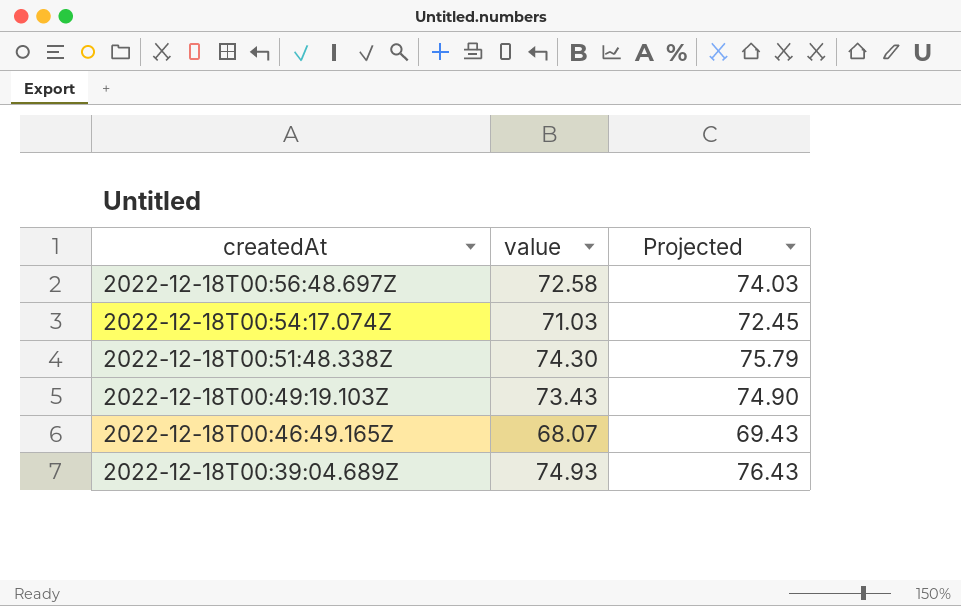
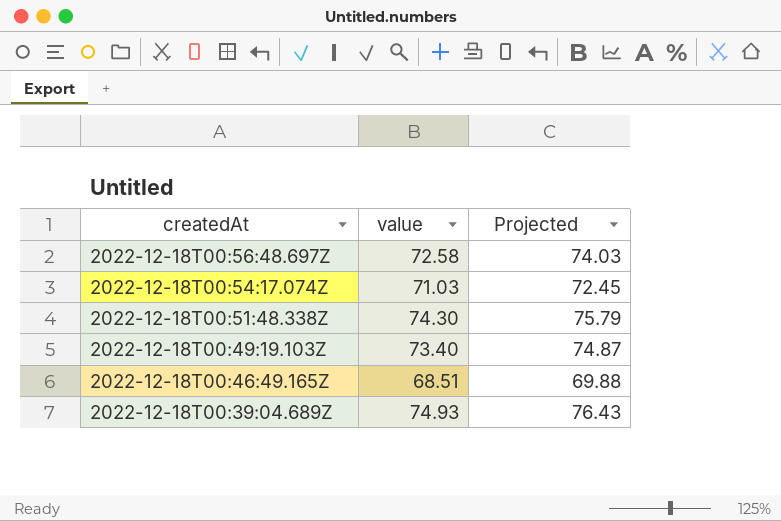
2022-12-18T00:49:19.103Z | value: 73.43 -> 73.40
2022-12-18T00:49:19.103Z | Projected: 74.90 -> 74.87
2022-12-18T00:46:49.165Z | value: 68.07 -> 68.51
2022-12-18T00:46:49.165Z | Projected: 69.43 -> 69.88

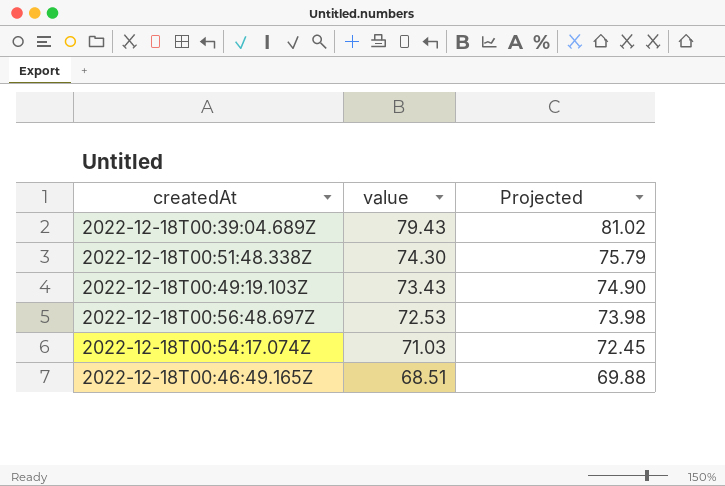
row order: createdAt descending -> value descending
2022-12-18T00:39:04.689Z | value: 74.93 -> 79.43
2022-12-18T00:39:04.689Z | Projected: 76.43 -> 81.02
2022-12-18T00:49:19.103Z | value: 73.40 -> 73.43
2022-12-18T00:49:19.103Z | Projected: 74.87 -> 74.90
2022-12-18T00:56:48.697Z | value: 72.58 -> 72.53
2022-12-18T00:56:48.697Z | Projected: 74.03 -> 73.98

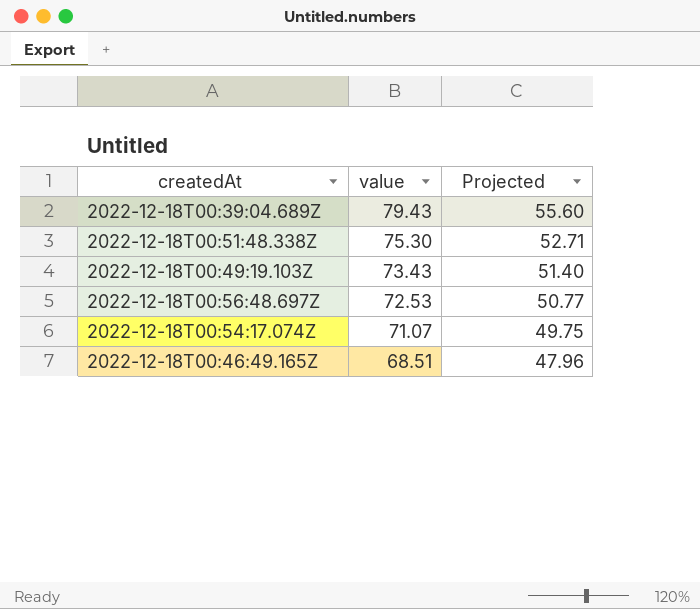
column Projected | formula: [value] * 1.02 -> [value] * 0.7
2022-12-18T00:51:48.338Z | value: 74.30 -> 75.30
2022-12-18T00:54:17.074Z | value: 71.03 -> 71.07

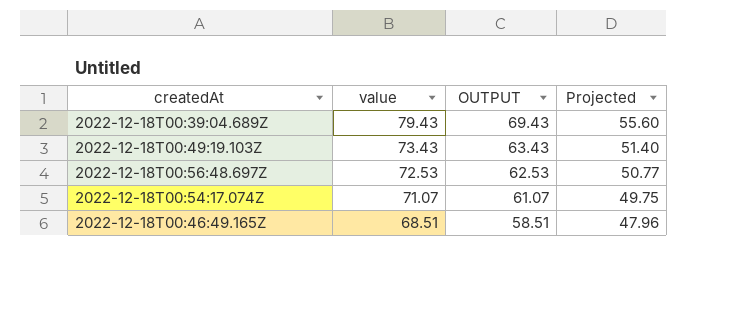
column OUTPUT | formula: none -> [value] - 10
row 2022-12-18T00:51:48.338Z: 75.30 | 52.71 -> none

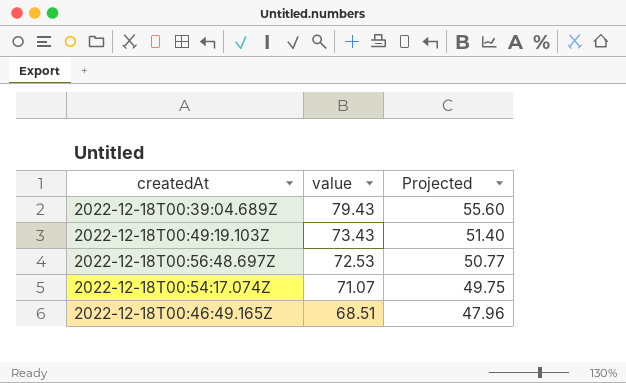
column OUTPUT | formula: [value] - 10 -> none

